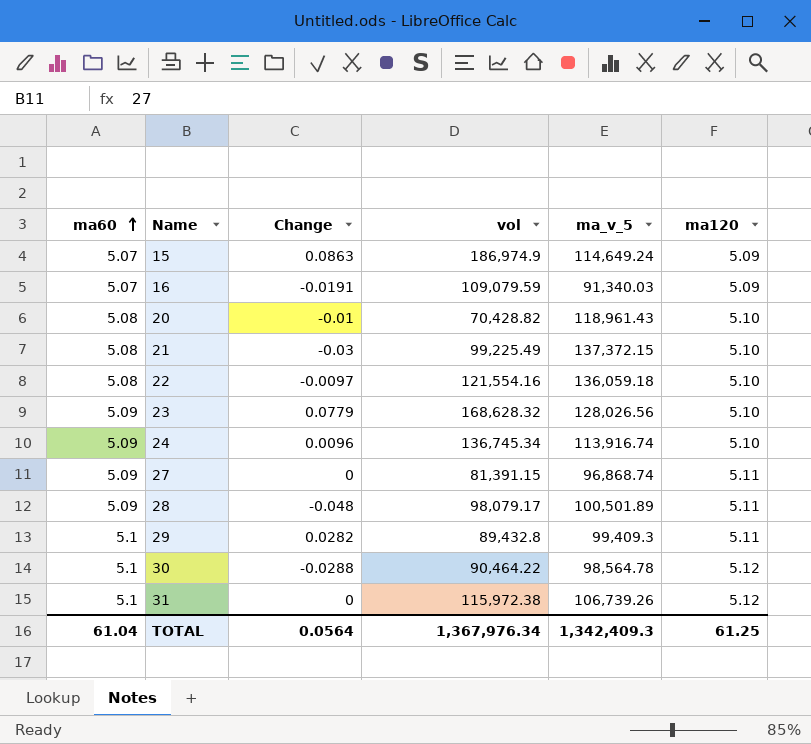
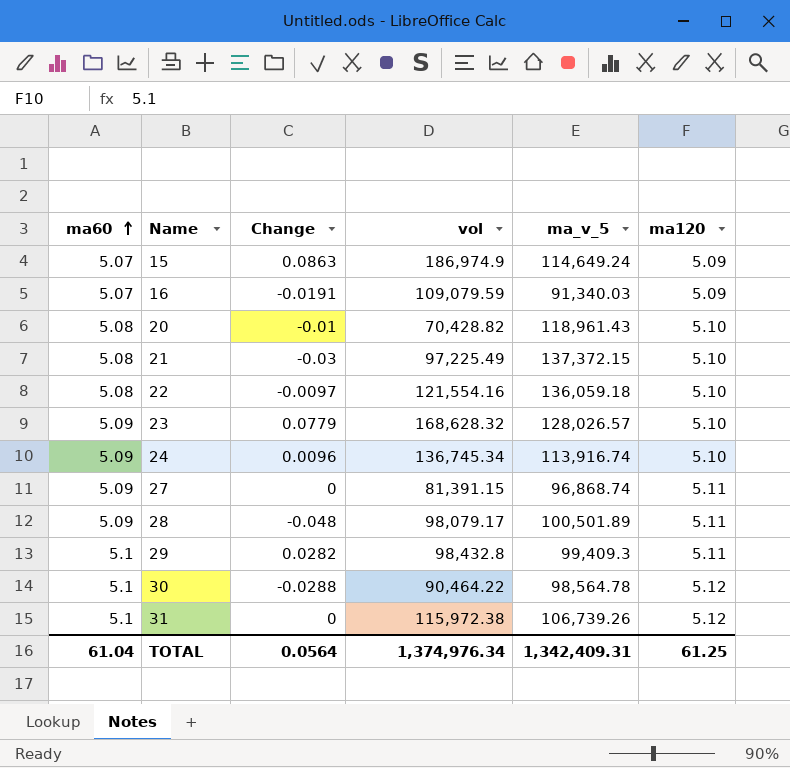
21 | vol: 99,225.49 -> 97,225.49
23 | ma_v_5: 128,026.56 -> 128,026.57
29 | vol: 89,432.8 -> 98,432.8
TOTAL | vol: 1,367,976.34 -> 1,374,976.34
TOTAL | ma_v_5: 1,342,409.3 -> 1,342,409.31

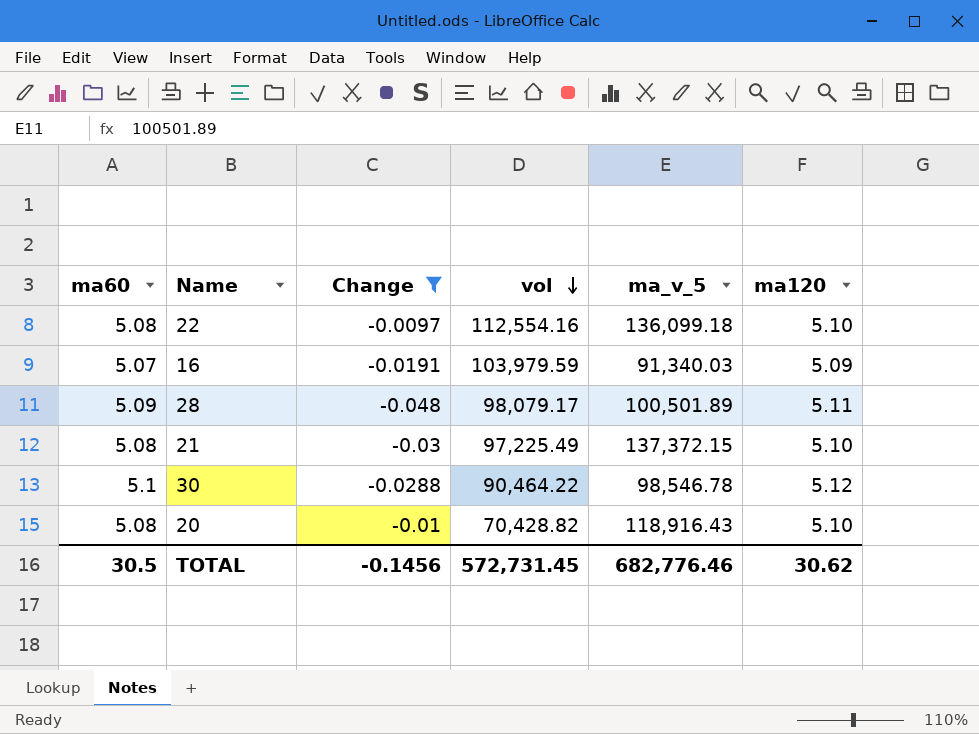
filter: none -> Change <= -0.0097
row order: ma60 ascending -> vol descending
22 | vol: 121,554.16 -> 112,554.16
22 | ma_v_5: 136,059.18 -> 136,099.18
16 | vol: 109,079.59 -> 103,979.59
30 | ma_v_5: 98,564.78 -> 98,546.78
20 | ma_v_5: 118,961.43 -> 118,916.43
TOTAL | ma60: 61.04 -> 30.5
TOTAL | Change: 0.0564 -> -0.1456
TOTAL | vol: 1,374,976.34 -> 572,731.45
TOTAL | ma_v_5: 1,342,409.31 -> 682,776.46
TOTAL | ma120: 61.25 -> 30.62

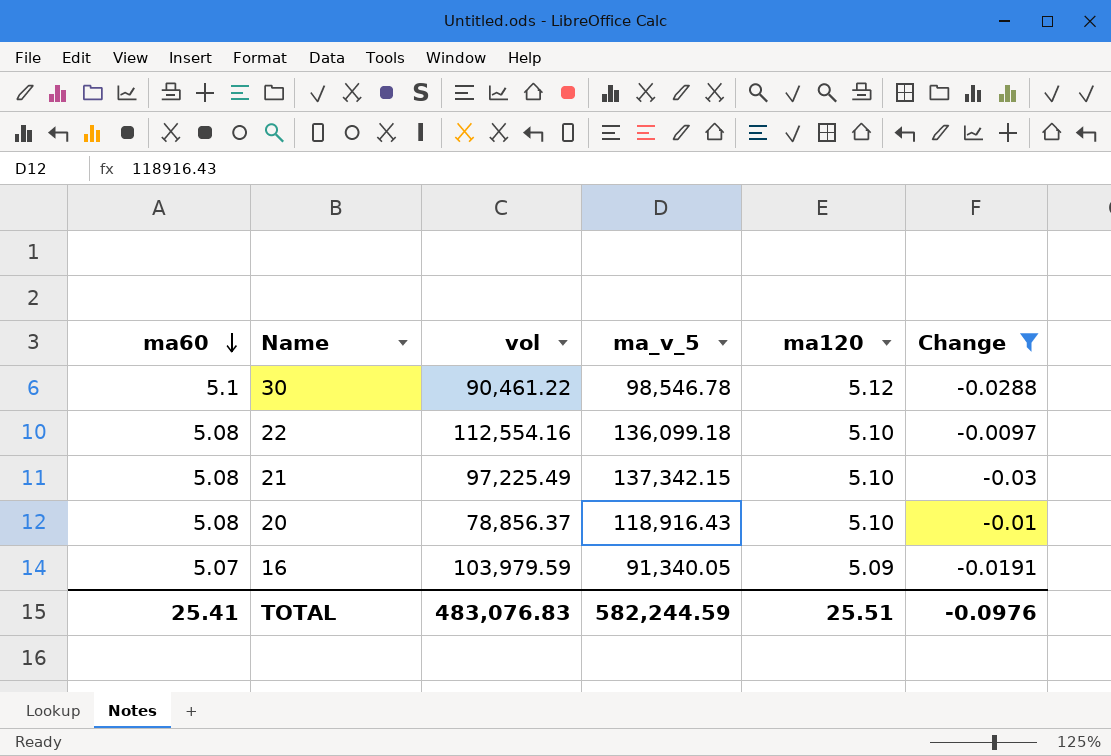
row order: vol descending -> ma60 descending
column Change | position: 3 -> 6
row 28: 5.09 | -0.048 | 98,079.17 | 100,501.89 | 5.11 -> none
30 | vol: 90,464.22 -> 90,461.22
21 | ma_v_5: 137,372.15 -> 137,342.15
20 | vol: 70,428.82 -> 78,856.37
16 | ma_v_5: 91,340.03 -> 91,340.05
TOTAL | ma60: 30.5 -> 25.41
TOTAL | vol: 572,731.45 -> 483,076.83
TOTAL | ma_v_5: 682,776.46 -> 582,244.59
TOTAL | ma120: 30.62 -> 25.51
TOTAL | Change: -0.1456 -> -0.0976

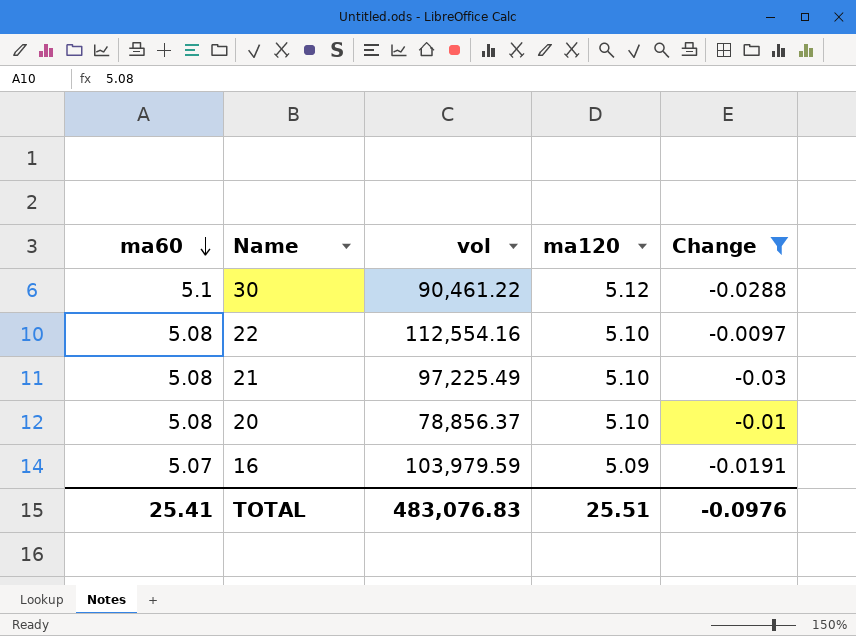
column ma_v_5 | position: 4 -> none

